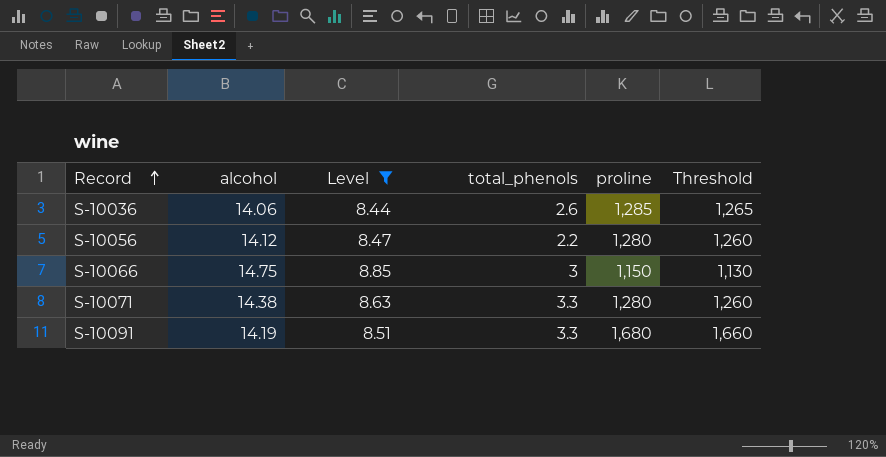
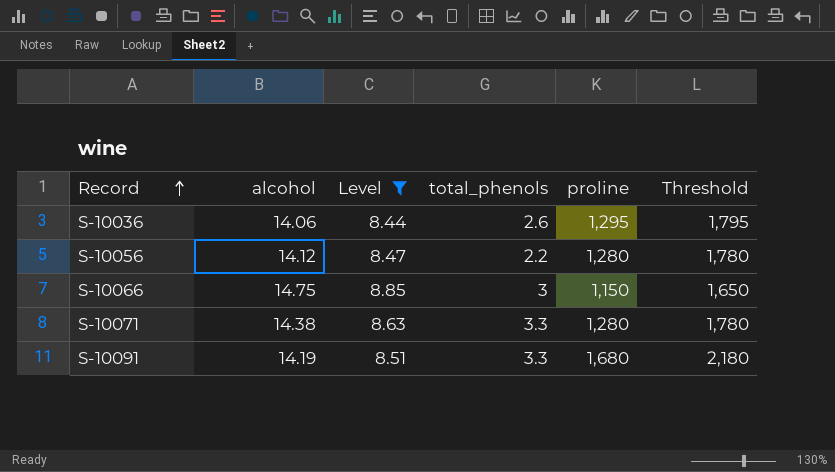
column Threshold | formula: [proline] - 20 -> [proline] + 500
S-10036 | proline: 1,285 -> 1,295

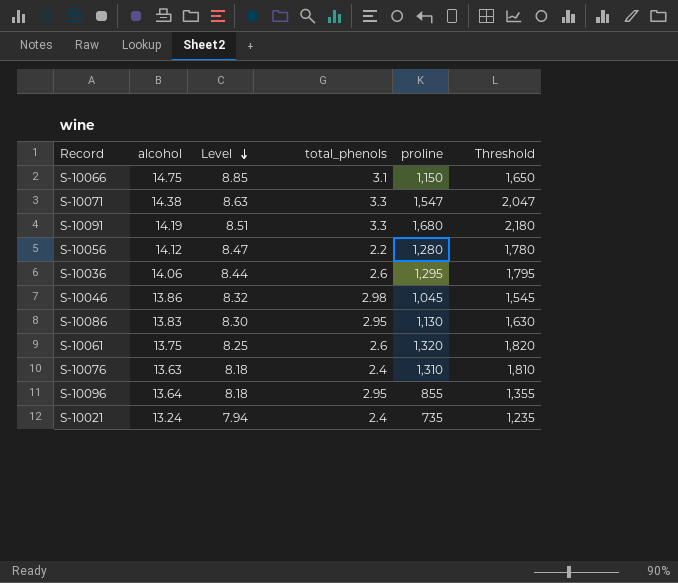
filter: Level >= 8.44 -> none
row order: Record ascending -> Level descending
S-10066 | total_phenols: 3 -> 3.1
S-10071 | proline: 1,280 -> 1,547
S-10071 | Threshold: 1,780 -> 2,047

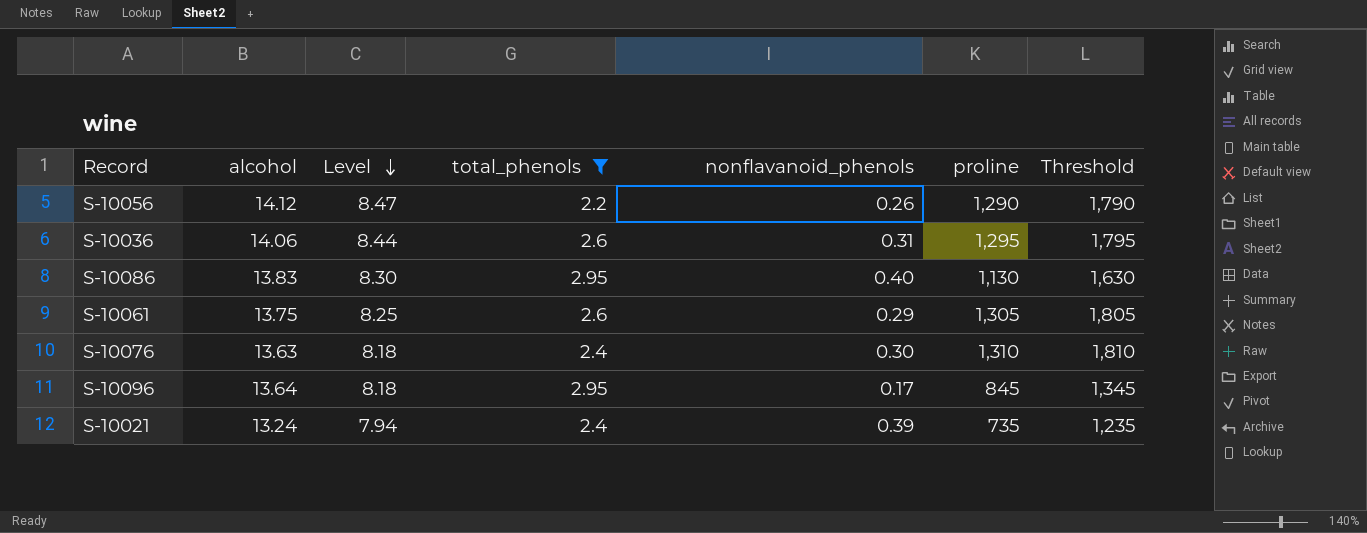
filter: none -> total_phenols <= 2.95
column nonflavanoid_phenols | position: none -> 5
S-10056 | proline: 1,280 -> 1,290
S-10056 | Threshold: 1,780 -> 1,790
S-10061 | proline: 1,320 -> 1,305
S-10061 | Threshold: 1,820 -> 1,805
S-10096 | proline: 855 -> 845
S-10096 | Threshold: 1,355 -> 1,345

